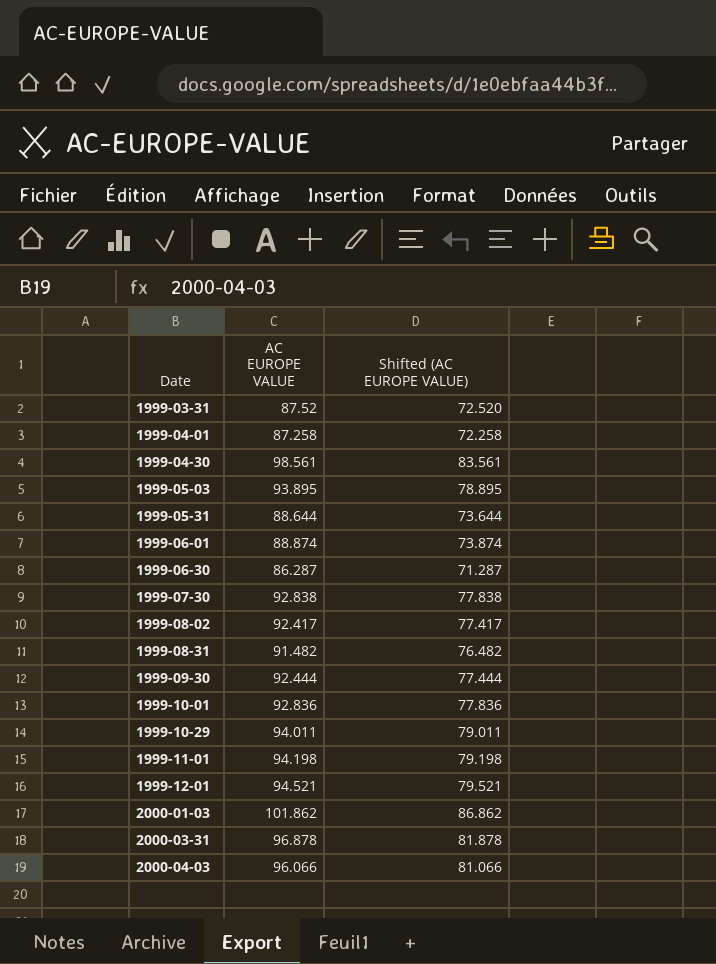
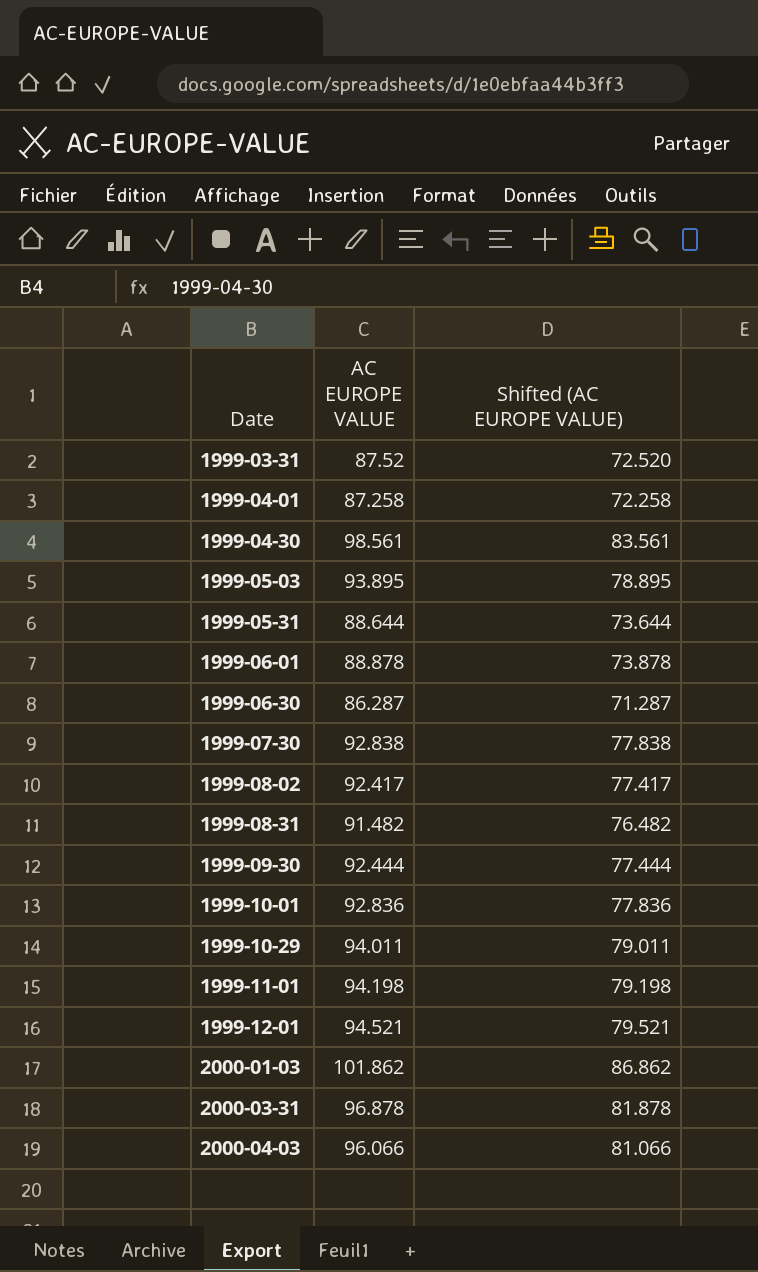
1999-06-01 | AC EUROPE VALUE: 88.874 -> 88.878
1999-06-01 | Shifted (AC EUROPE VALUE): 73.874 -> 73.878

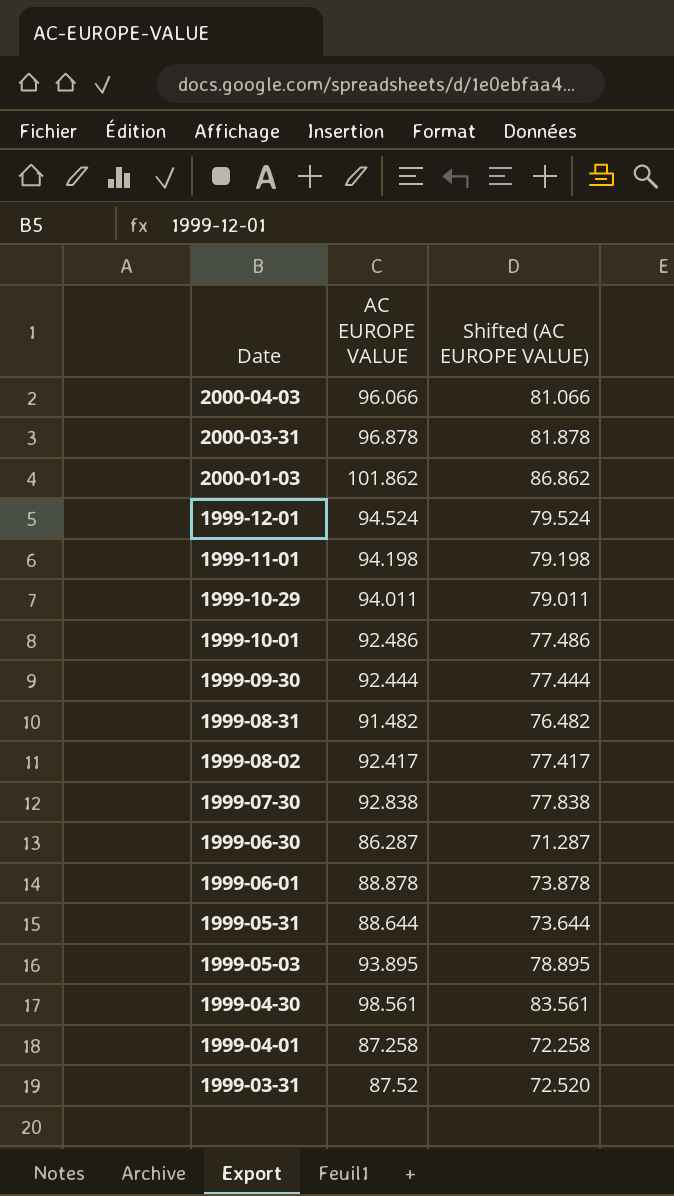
row order: Date ascending -> Date descending
1999-12-01 | AC EUROPE VALUE: 94.521 -> 94.524
1999-12-01 | Shifted (AC EUROPE VALUE): 79.521 -> 79.524
1999-10-01 | AC EUROPE VALUE: 92.836 -> 92.486
1999-10-01 | Shifted (AC EUROPE VALUE): 77.836 -> 77.486

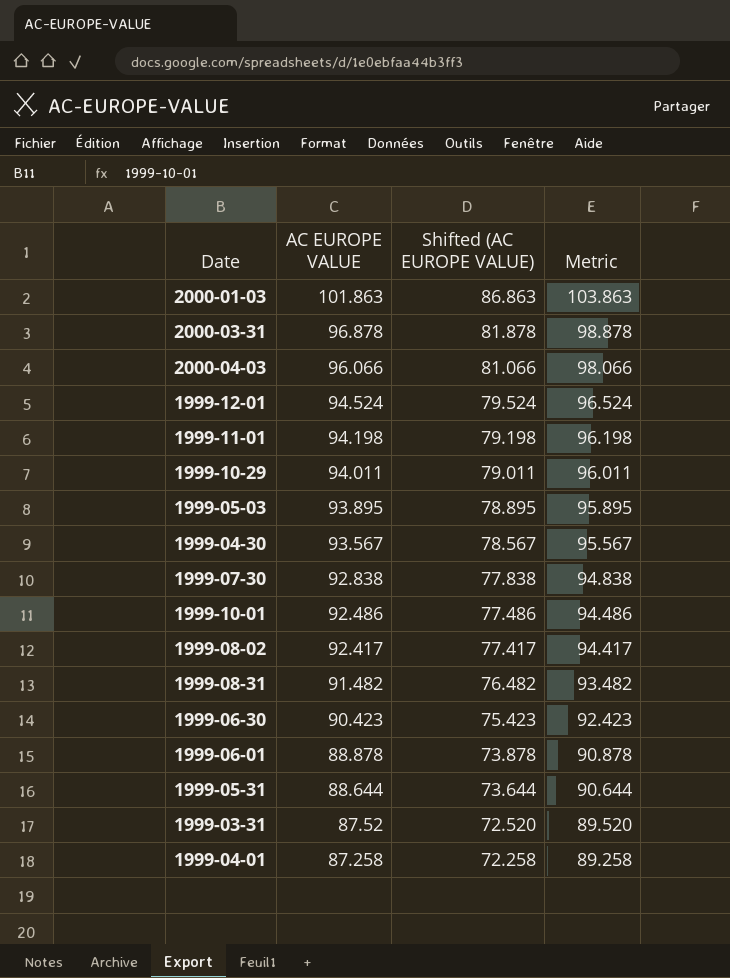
row order: Date descending -> AC EUROPE VALUE descending
column Metric | formula: none -> [AC EUROPE VALUE] + 2
row 1999-09-30: 92.444 | 77.444 -> none
2000-01-03 | AC EUROPE VALUE: 101.862 -> 101.863
2000-01-03 | Shifted (AC EUROPE VALUE): 86.862 -> 86.863
1999-04-30 | AC EUROPE VALUE: 98.561 -> 93.567
1999-04-30 | Shifted (AC EUROPE VALUE): 83.561 -> 78.567
1999-06-30 | AC EUROPE VALUE: 86.287 -> 90.423
1999-06-30 | Shifted (AC EUROPE VALUE): 71.287 -> 75.423

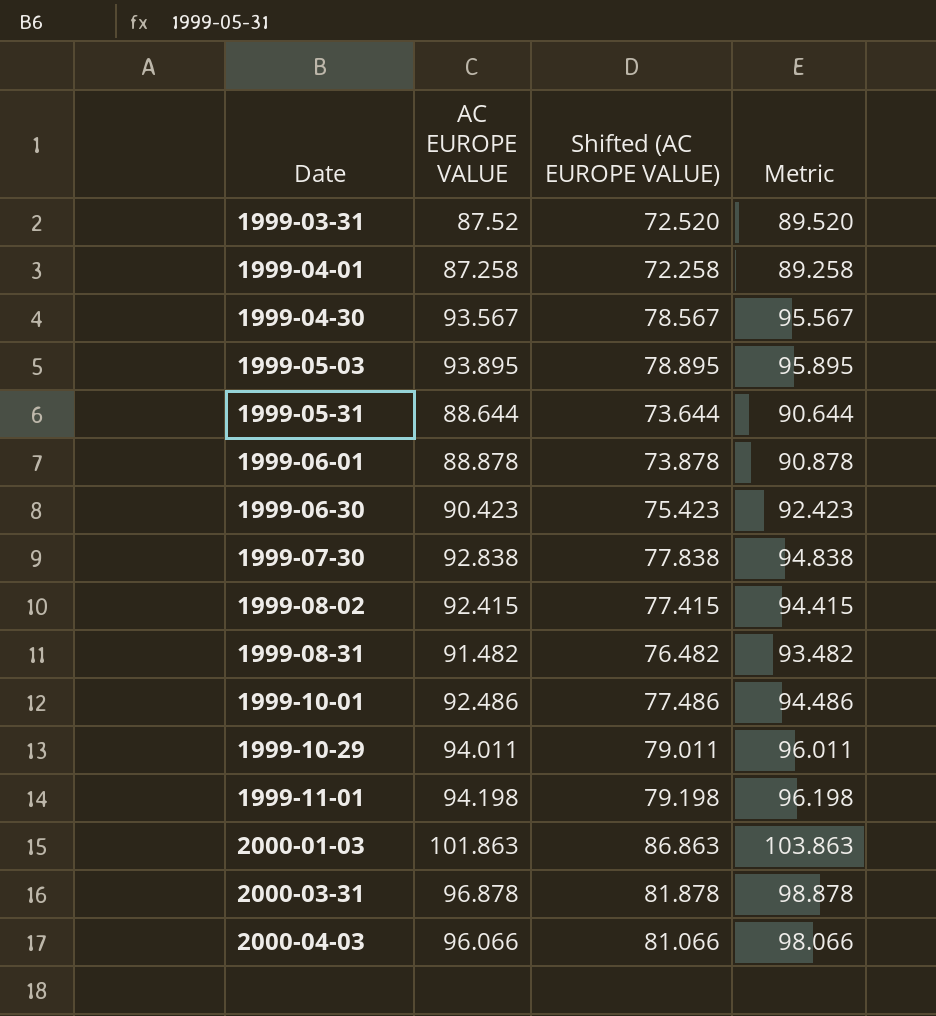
row order: AC EUROPE VALUE descending -> Date ascending
row 1999-12-01: 94.524 | 79.524 | 96.524 -> none
1999-08-02 | AC EUROPE VALUE: 92.417 -> 92.415
1999-08-02 | Shifted (AC EUROPE VALUE): 77.417 -> 77.415
1999-08-02 | Metric: 94.417 -> 94.415

